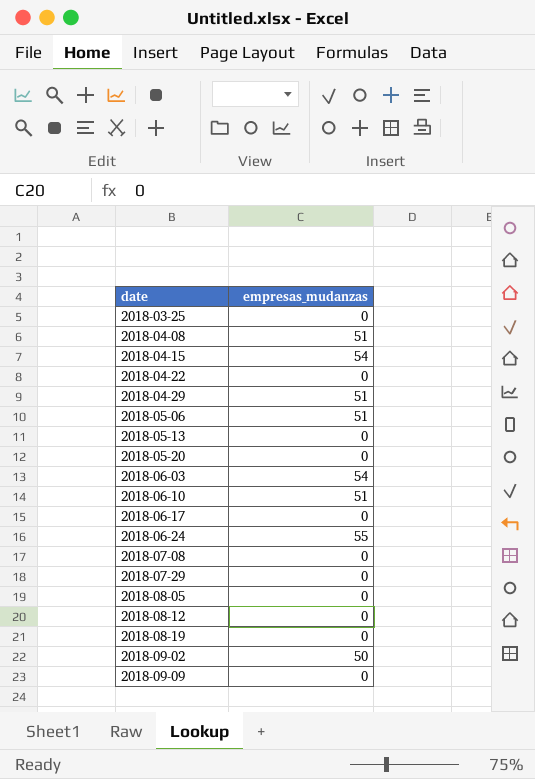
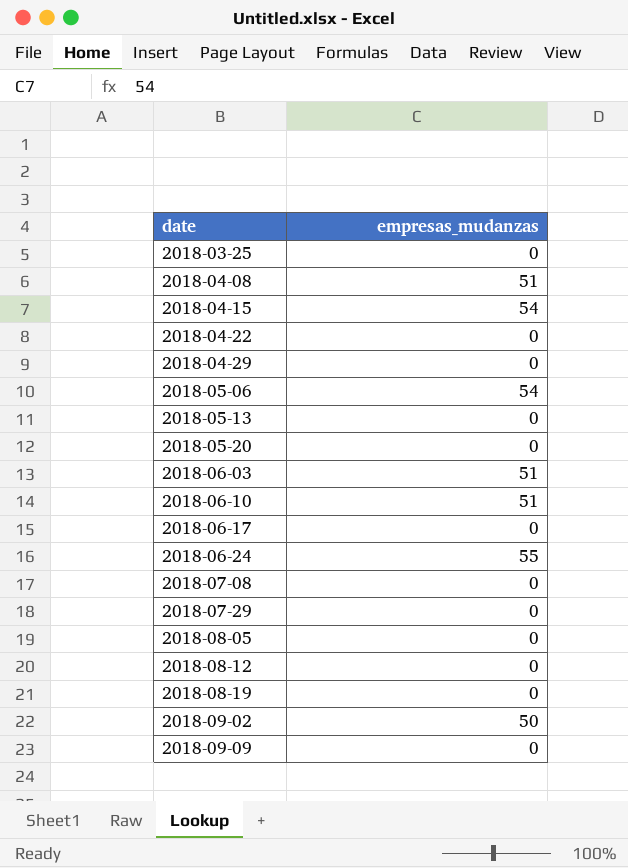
2018-04-29 | empresas_mudanzas: 51 -> 0
2018-05-06 | empresas_mudanzas: 51 -> 54
2018-06-03 | empresas_mudanzas: 54 -> 51

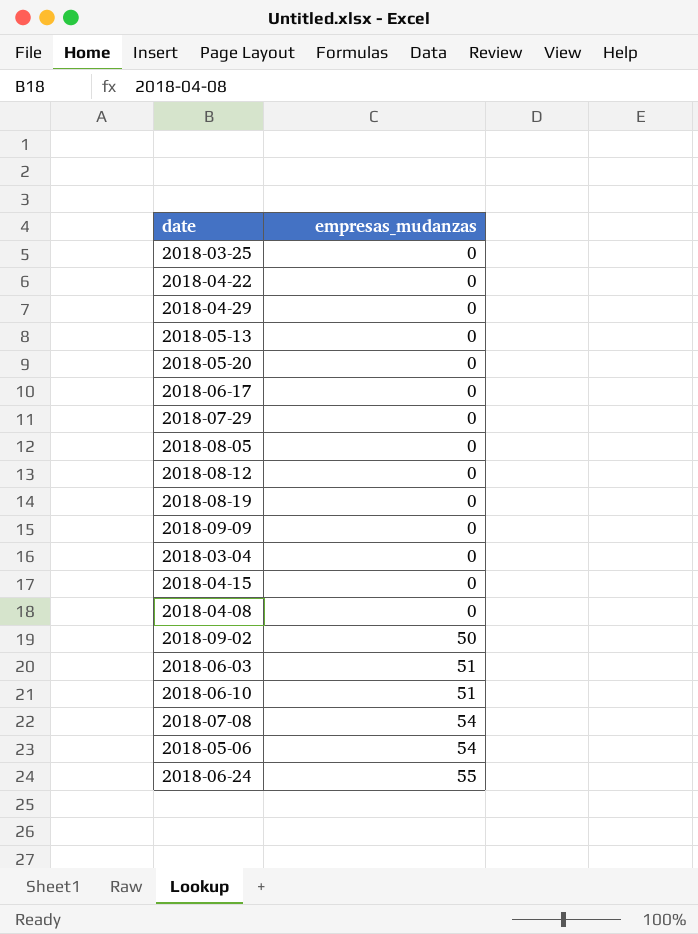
row order: date ascending -> empresas_mudanzas ascending
row 2018-03-04: none -> 0
2018-04-15 | empresas_mudanzas: 54 -> 0
2018-04-08 | empresas_mudanzas: 51 -> 0
2018-07-08 | empresas_mudanzas: 0 -> 54

